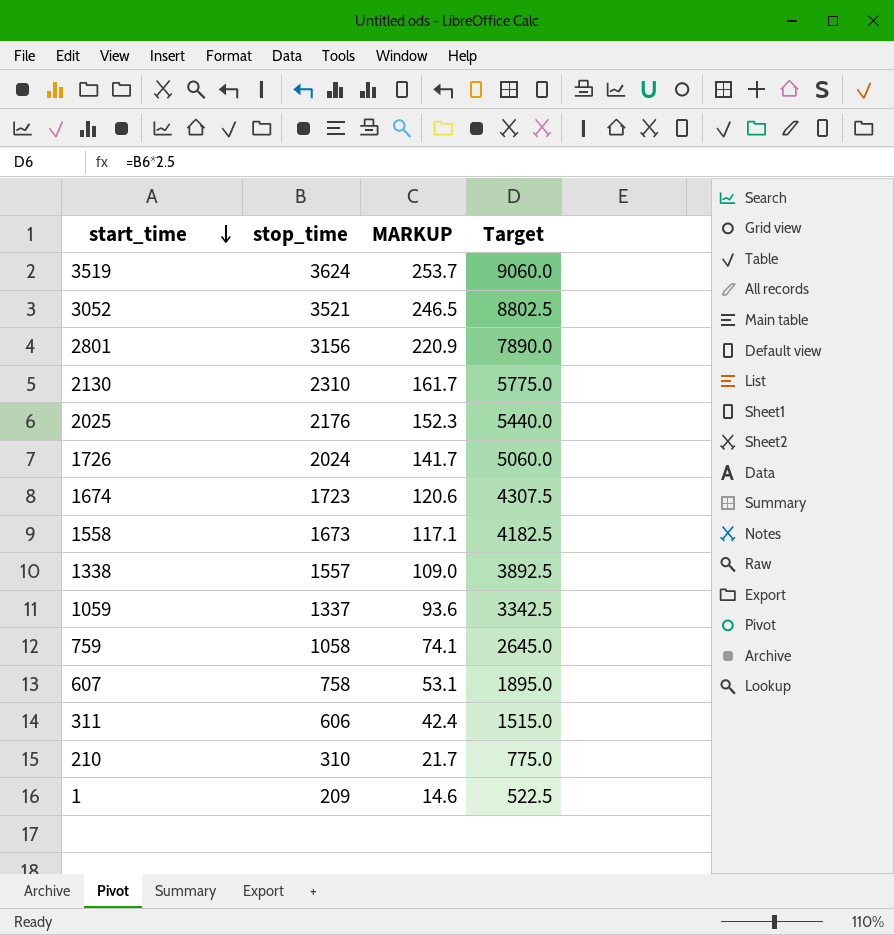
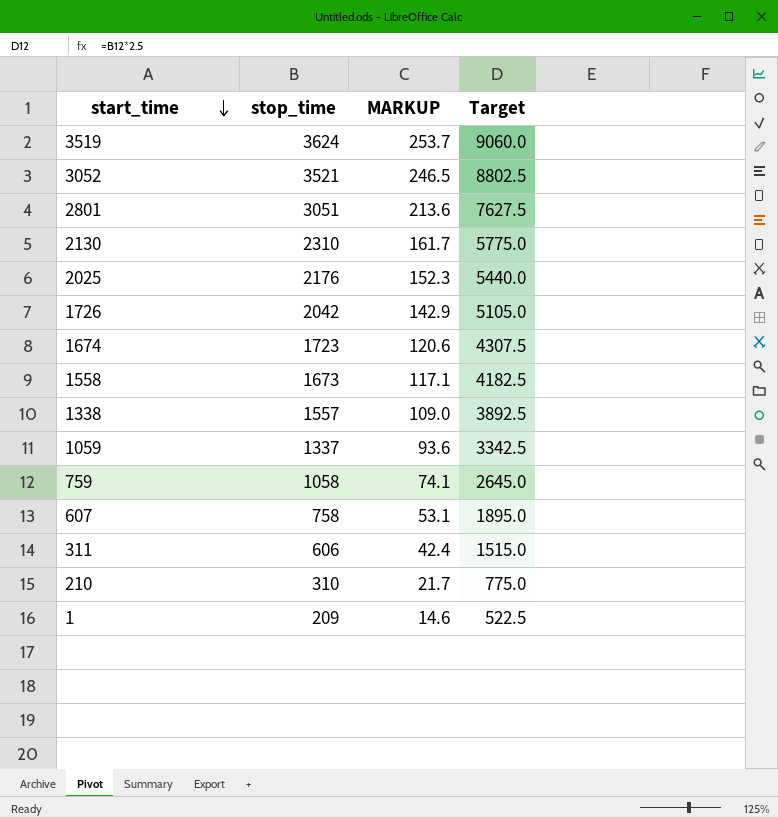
2801 | stop_time: 3156 -> 3051
2801 | MARKUP: 220.9 -> 213.6
2801 | Target: 7890.0 -> 7627.5
1726 | stop_time: 2024 -> 2042
1726 | MARKUP: 141.7 -> 142.9
1726 | Target: 5060.0 -> 5105.0

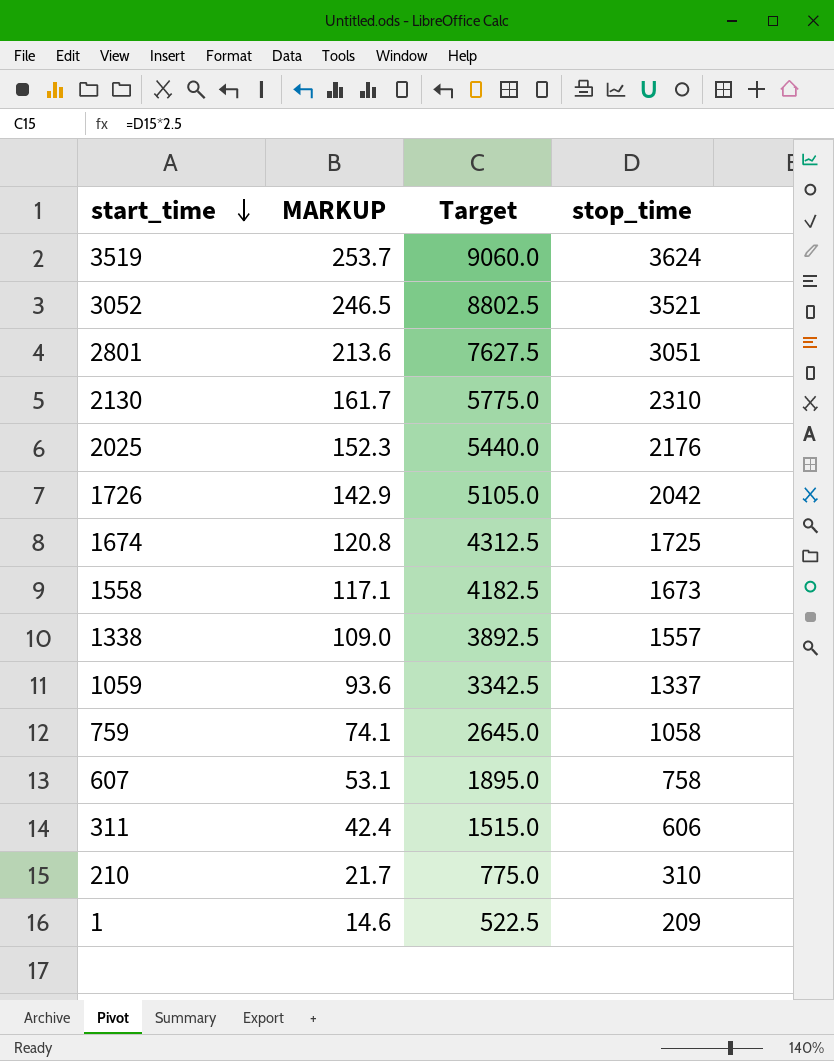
column stop_time | position: 2 -> 4
1674 | MARKUP: 120.6 -> 120.8
1674 | Target: 4307.5 -> 4312.5
1674 | stop_time: 1723 -> 1725

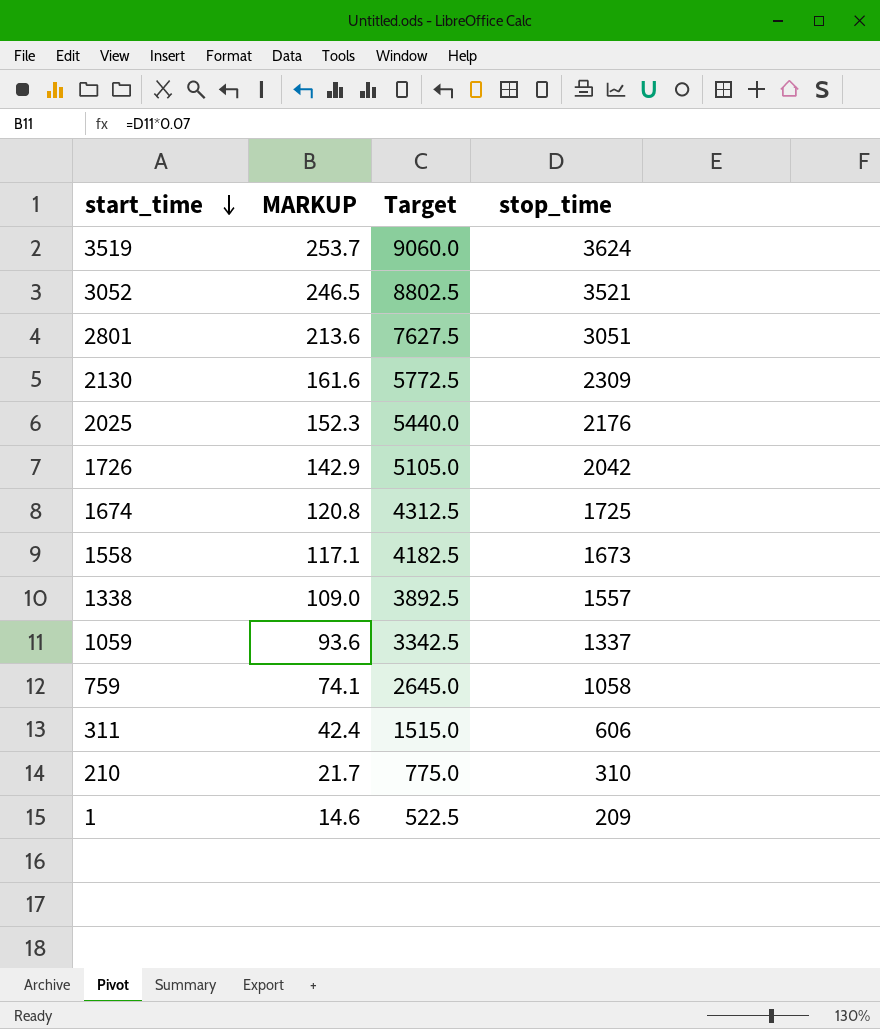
row 607: 53.1 | 1895.0 | 758 -> none
2130 | MARKUP: 161.7 -> 161.6
2130 | Target: 5775.0 -> 5772.5
2130 | stop_time: 2310 -> 2309

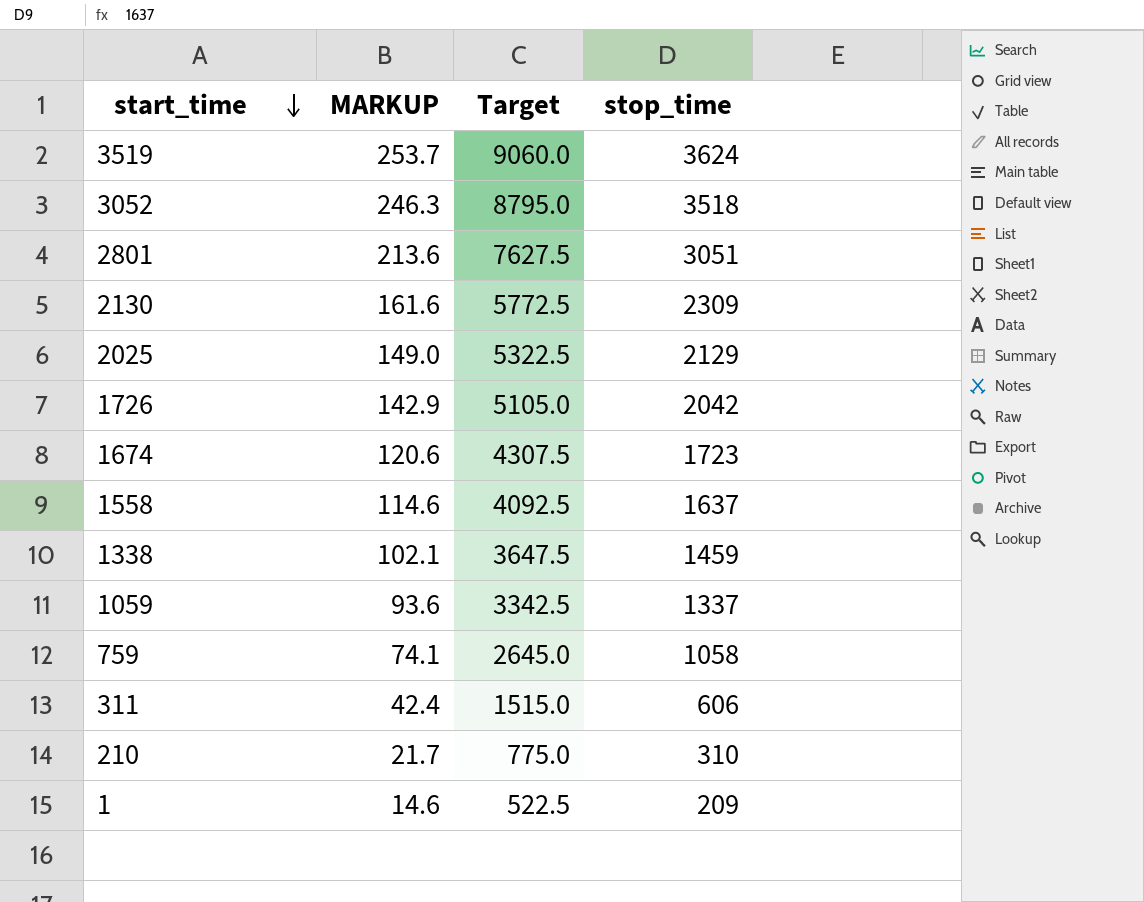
3052 | MARKUP: 246.5 -> 246.3
3052 | Target: 8802.5 -> 8795.0
3052 | stop_time: 3521 -> 3518
2025 | MARKUP: 152.3 -> 149.0
2025 | Target: 5440.0 -> 5322.5
2025 | stop_time: 2176 -> 2129
1674 | MARKUP: 120.8 -> 120.6
1674 | Target: 4312.5 -> 4307.5
1674 | stop_time: 1725 -> 1723
1558 | MARKUP: 117.1 -> 114.6
1558 | Target: 4182.5 -> 4092.5
1558 | stop_time: 1673 -> 1637
1338 | MARKUP: 109.0 -> 102.1
1338 | Target: 3892.5 -> 3647.5
1338 | stop_time: 1557 -> 1459

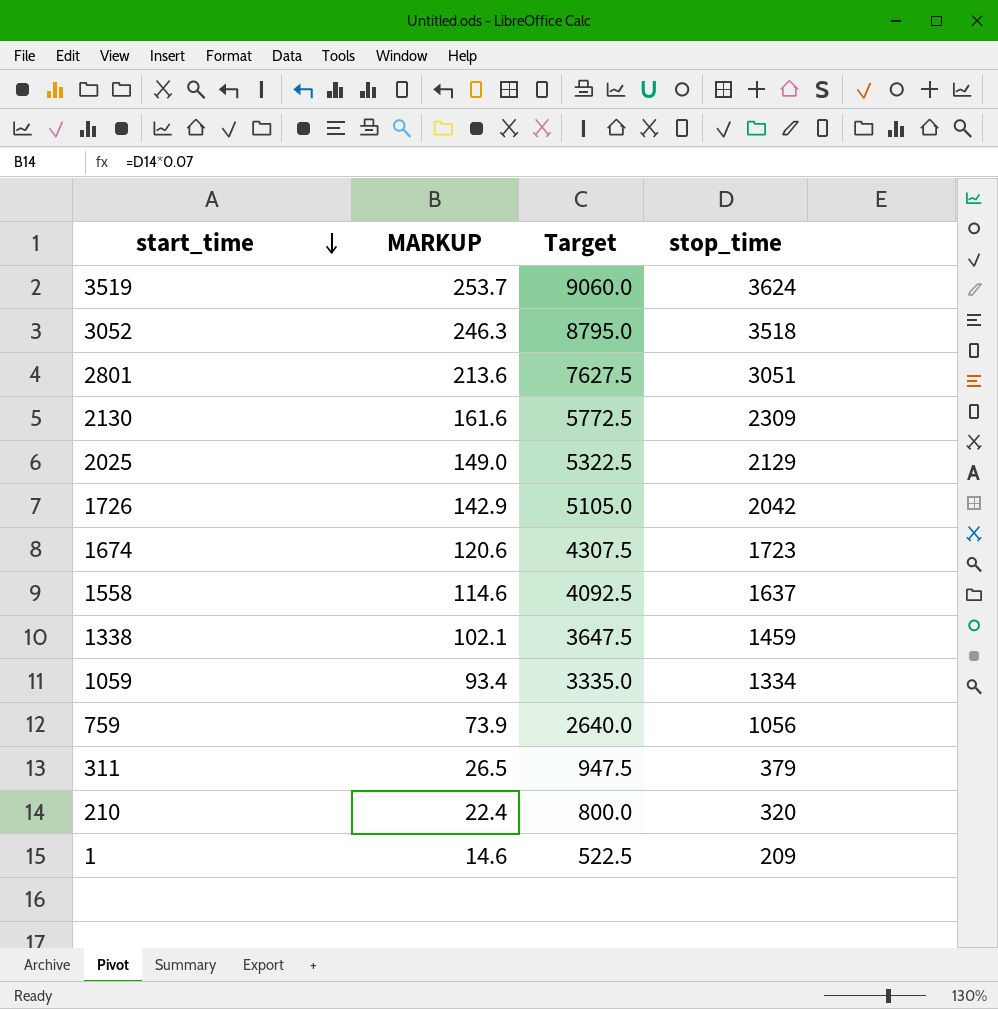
1059 | MARKUP: 93.6 -> 93.4
1059 | Target: 3342.5 -> 3335.0
1059 | stop_time: 1337 -> 1334
759 | MARKUP: 74.1 -> 73.9
759 | Target: 2645.0 -> 2640.0
759 | stop_time: 1058 -> 1056
311 | MARKUP: 42.4 -> 26.5
311 | Target: 1515.0 -> 947.5
311 | stop_time: 606 -> 379
210 | MARKUP: 21.7 -> 22.4
210 | Target: 775.0 -> 800.0
210 | stop_time: 310 -> 320

